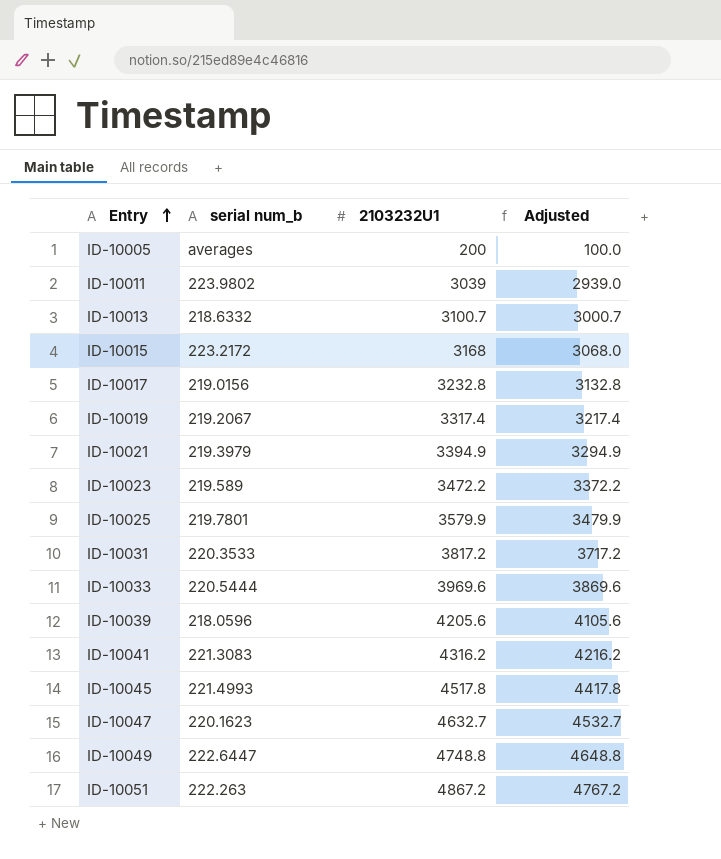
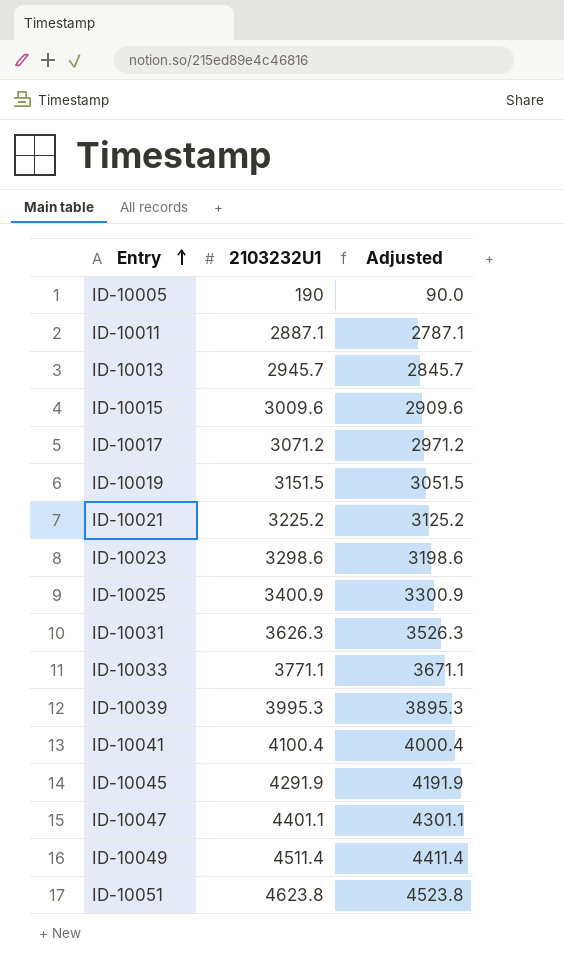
column serial num_b | position: 2 -> none
ID-10005 | 2103232U1: 200 -> 190
ID-10005 | Adjusted: 100.0 -> 90.0
ID-10011 | 2103232U1: 3039 -> 2887.1
ID-10011 | Adjusted: 2939.0 -> 2787.1
ID-10013 | 2103232U1: 3100.7 -> 2945.7
ID-10013 | Adjusted: 3000.7 -> 2845.7
ID-10015 | 2103232U1: 3168 -> 3009.6
ID-10015 | Adjusted: 3068.0 -> 2909.6
ID-10017 | 2103232U1: 3232.8 -> 3071.2
ID-10017 | Adjusted: 3132.8 -> 2971.2
ID-10019 | 2103232U1: 3317.4 -> 3151.5
ID-10019 | Adjusted: 3217.4 -> 3051.5
ID-10021 | 2103232U1: 3394.9 -> 3225.2
ID-10021 | Adjusted: 3294.9 -> 3125.2
ID-10023 | 2103232U1: 3472.2 -> 3298.6
ID-10023 | Adjusted: 3372.2 -> 3198.6
ID-10025 | 2103232U1: 3579.9 -> 3400.9
ID-10025 | Adjusted: 3479.9 -> 3300.9
ID-10031 | 2103232U1: 3817.2 -> 3626.3
ID-10031 | Adjusted: 3717.2 -> 3526.3
ID-10033 | 2103232U1: 3969.6 -> 3771.1
ID-10033 | Adjusted: 3869.6 -> 3671.1
ID-10039 | 2103232U1: 4205.6 -> 3995.3
ID-10039 | Adjusted: 4105.6 -> 3895.3
ID-10041 | 2103232U1: 4316.2 -> 4100.4
ID-10041 | Adjusted: 4216.2 -> 4000.4
ID-10045 | 2103232U1: 4517.8 -> 4291.9
ID-10045 | Adjusted: 4417.8 -> 4191.9
ID-10047 | 2103232U1: 4632.7 -> 4401.1
ID-10047 | Adjusted: 4532.7 -> 4301.1
ID-10049 | 2103232U1: 4748.8 -> 4511.4
ID-10049 | Adjusted: 4648.8 -> 4411.4
ID-10051 | 2103232U1: 4867.2 -> 4623.8
ID-10051 | Adjusted: 4767.2 -> 4523.8

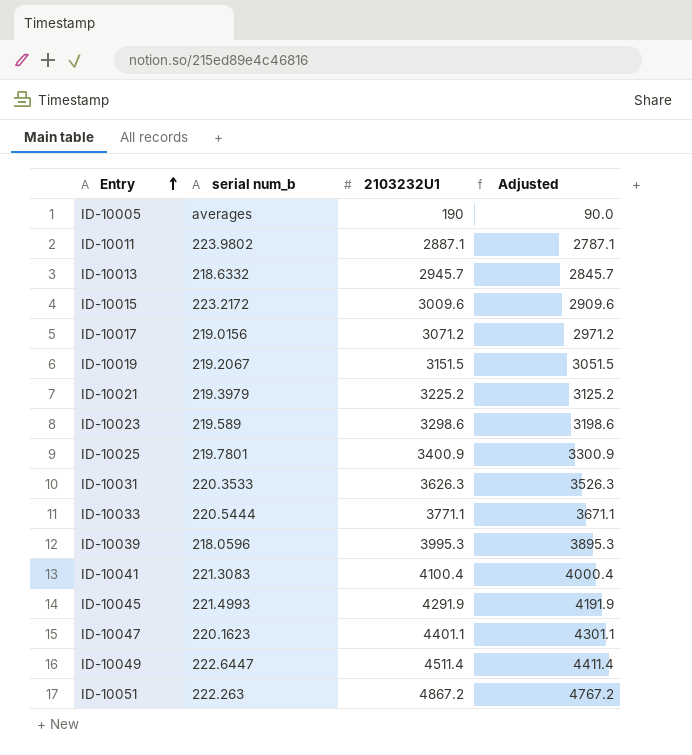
column serial num_b | position: none -> 2
ID-10051 | 2103232U1: 4623.8 -> 4867.2
ID-10051 | Adjusted: 4523.8 -> 4767.2

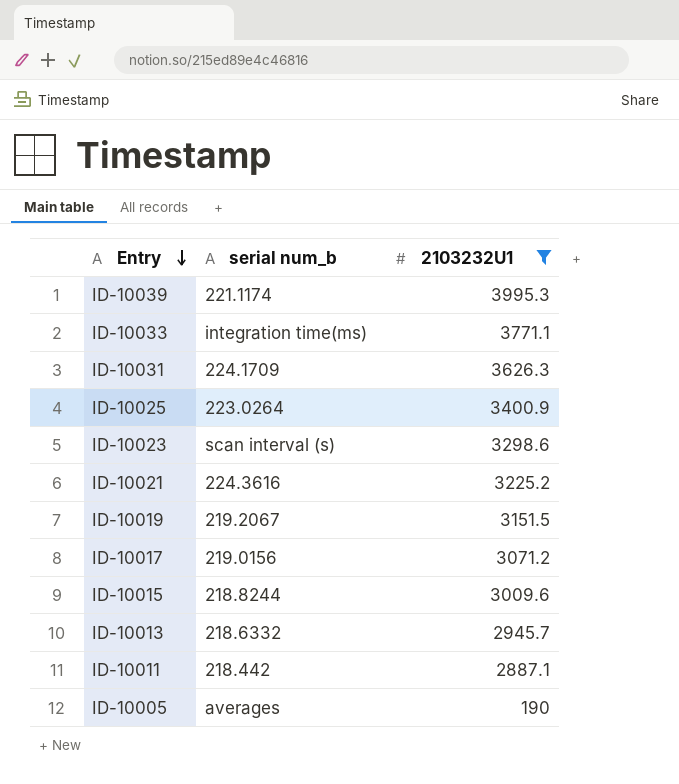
filter: none -> 2103232U1 <= 3995.3
row order: Entry ascending -> Entry descending
column Adjusted | formula: [2103232U1] - 100 -> none
ID-10039 | serial num_b: 218.0596 -> 221.1174
ID-10033 | serial num_b: 220.5444 -> integration time(ms)
ID-10031 | serial num_b: 220.3533 -> 224.1709
ID-10025 | serial num_b: 219.7801 -> 223.0264
ID-10023 | serial num_b: 219.589 -> scan interval (s)
ID-10021 | serial num_b: 219.3979 -> 224.3616
ID-10015 | serial num_b: 223.2172 -> 218.8244
ID-10011 | serial num_b: 223.9802 -> 218.442

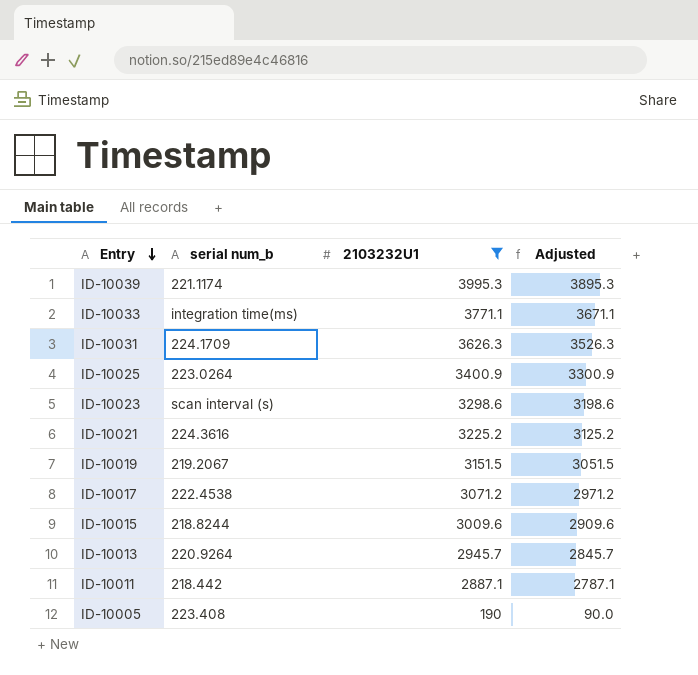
column Adjusted | formula: none -> [2103232U1] - 100
ID-10017 | serial num_b: 219.0156 -> 222.4538
ID-10013 | serial num_b: 218.6332 -> 220.9264
ID-10005 | serial num_b: averages -> 223.408

